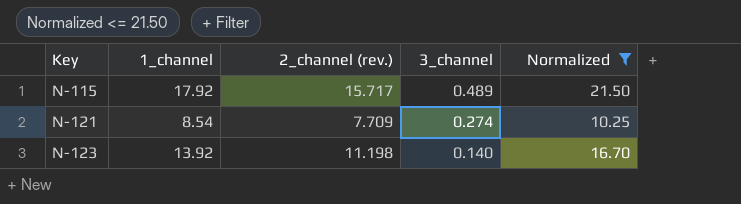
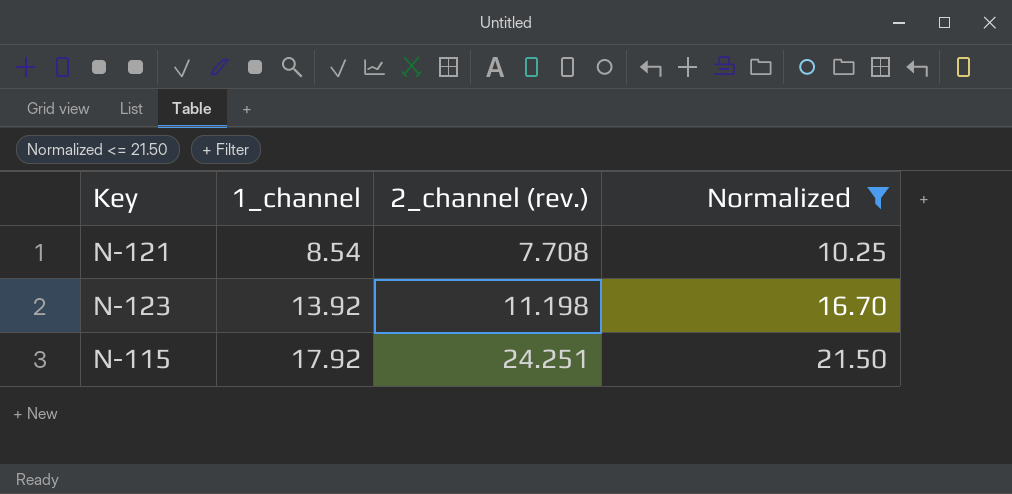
row order: Key ascending -> 1_channel ascending
column 3_channel | position: 4 -> none
N-121 | 2_channel (rev.): 7.709 -> 7.708
N-115 | 2_channel (rev.): 15.717 -> 24.251

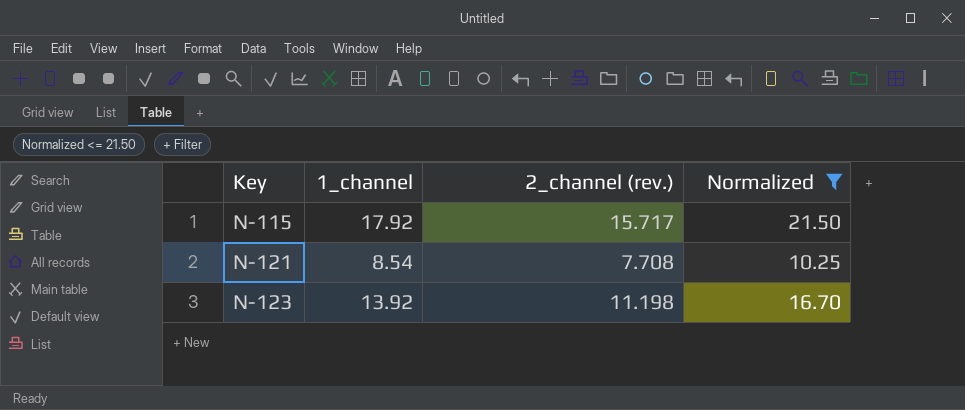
row order: 1_channel ascending -> Key ascending
N-115 | 2_channel (rev.): 24.251 -> 15.717

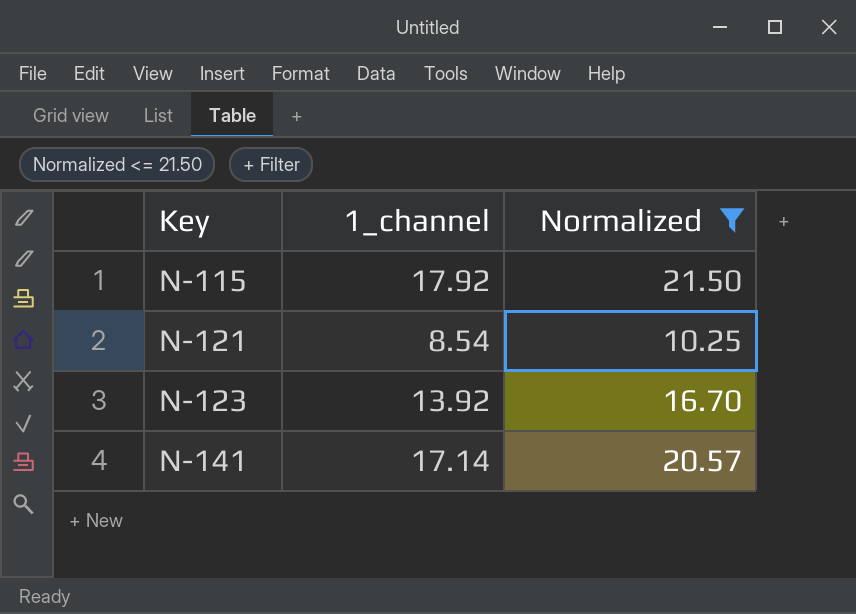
column 2_channel (rev.) | position: 3 -> none
row N-141: none -> 17.14 | 20.57

